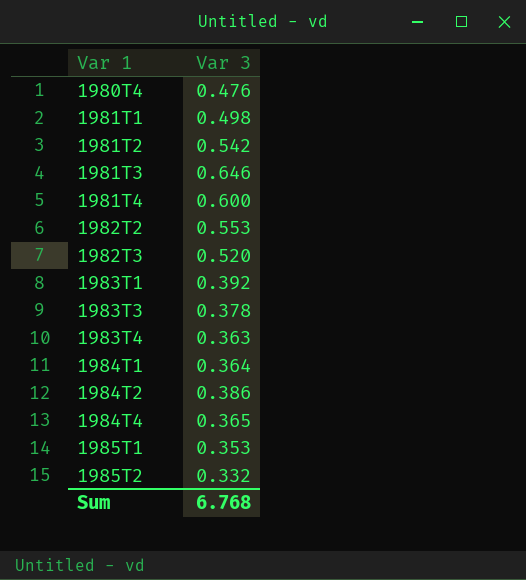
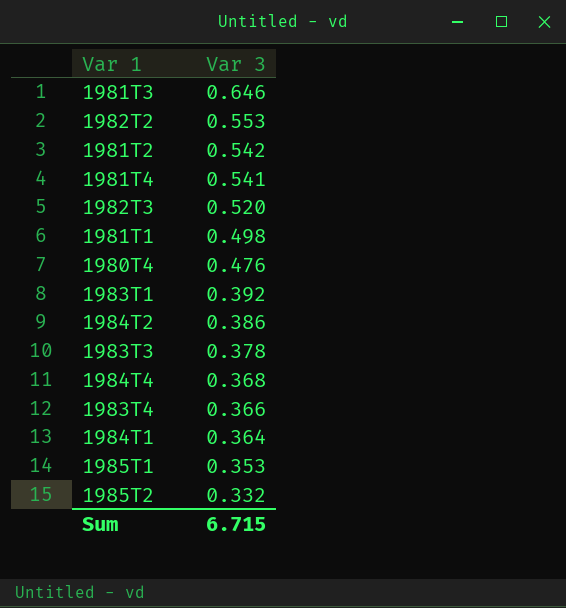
row order: Var 1 ascending -> Var 3 descending
1981T4 | Var 3: 0.600 -> 0.541
1984T4 | Var 3: 0.365 -> 0.368
1983T4 | Var 3: 0.363 -> 0.366
Sum | Var 3: 6.768 -> 6.715

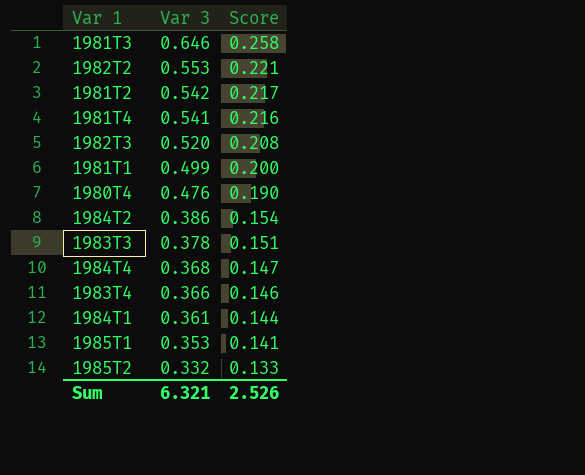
column Score | formula: none -> [Var 3] * 0.4
row 1983T1: 0.392 -> none
1981T1 | Var 3: 0.498 -> 0.499
1984T1 | Var 3: 0.364 -> 0.361
Sum | Var 3: 6.715 -> 6.321

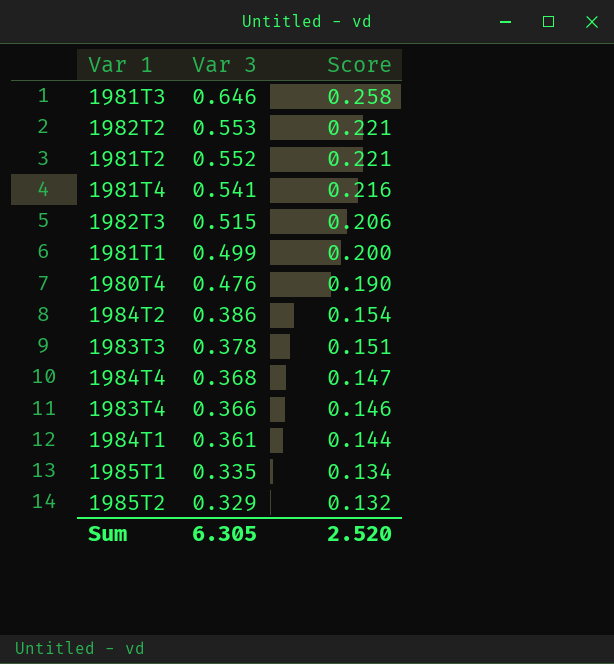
1981T2 | Var 3: 0.542 -> 0.552
1981T2 | Score: 0.217 -> 0.221
1982T3 | Var 3: 0.520 -> 0.515
1982T3 | Score: 0.208 -> 0.206
1985T1 | Var 3: 0.353 -> 0.335
1985T1 | Score: 0.141 -> 0.134
1985T2 | Var 3: 0.332 -> 0.329
1985T2 | Score: 0.133 -> 0.132
Sum | Var 3: 6.321 -> 6.305
Sum | Score: 2.526 -> 2.520

